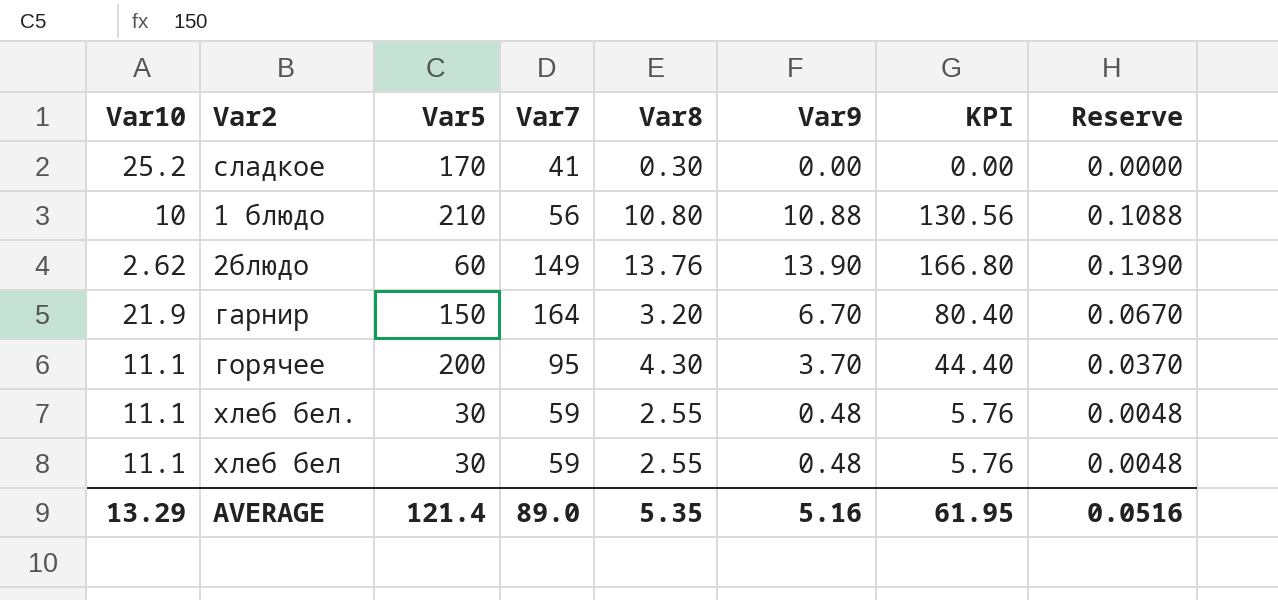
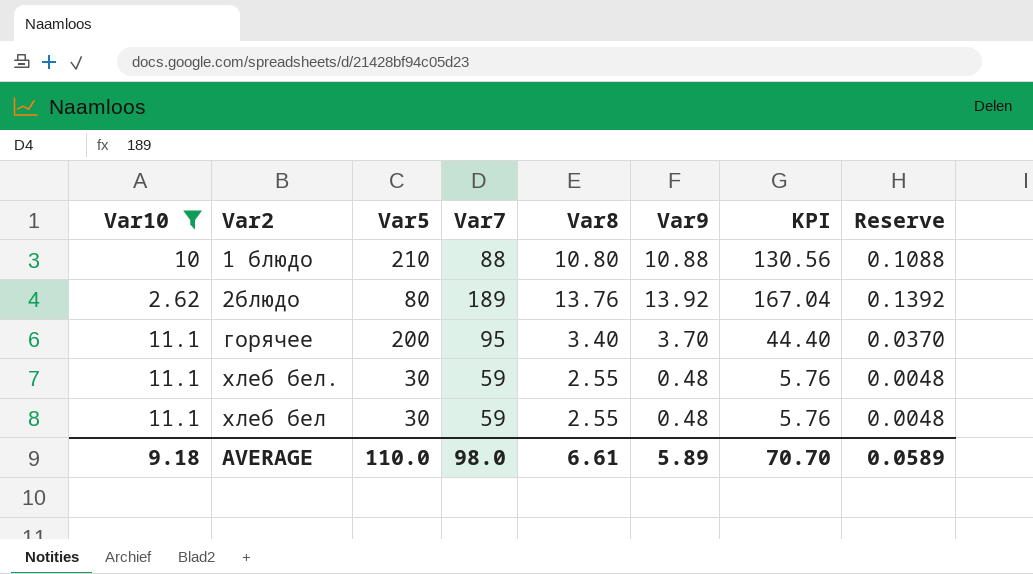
filter: none -> Var10 <= 11.1
1 блюдо | Var7: 56 -> 88
2блюдо | Var5: 60 -> 80
2блюдо | Var7: 149 -> 189
2блюдо | Var9: 13.90 -> 13.92
2блюдо | KPI: 166.80 -> 167.04
2блюдо | Reserve: 0.1390 -> 0.1392
горячее | Var8: 4.30 -> 3.40
AVERAGE | Var10: 13.29 -> 9.18
AVERAGE | Var5: 121.4 -> 110.0
AVERAGE | Var7: 89.0 -> 98.0
AVERAGE | Var8: 5.35 -> 6.61
AVERAGE | Var9: 5.16 -> 5.89
AVERAGE | KPI: 61.95 -> 70.70
AVERAGE | Reserve: 0.0516 -> 0.0589

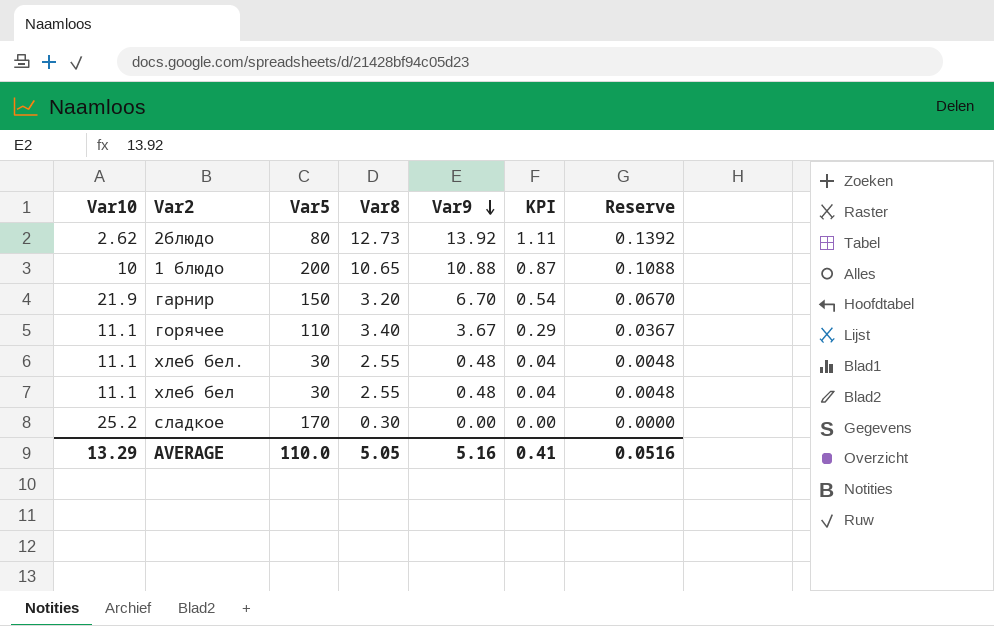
filter: Var10 <= 11.1 -> none
row order: none -> Var9 descending
column Var7 | position: 4 -> none
column KPI | formula: [Var9] * 12 -> [Var9] * 0.08
2блюдо | Var8: 13.76 -> 12.73
1 блюдо | Var5: 210 -> 200
1 блюдо | Var8: 10.80 -> 10.65
горячее | Var5: 200 -> 110
горячее | Var9: 3.70 -> 3.67
горячее | Reserve: 0.0370 -> 0.0367
AVERAGE | Var10: 9.18 -> 13.29
AVERAGE | Var8: 6.61 -> 5.05
AVERAGE | Var9: 5.89 -> 5.16
AVERAGE | KPI: 70.70 -> 0.41
AVERAGE | Reserve: 0.0589 -> 0.0516

